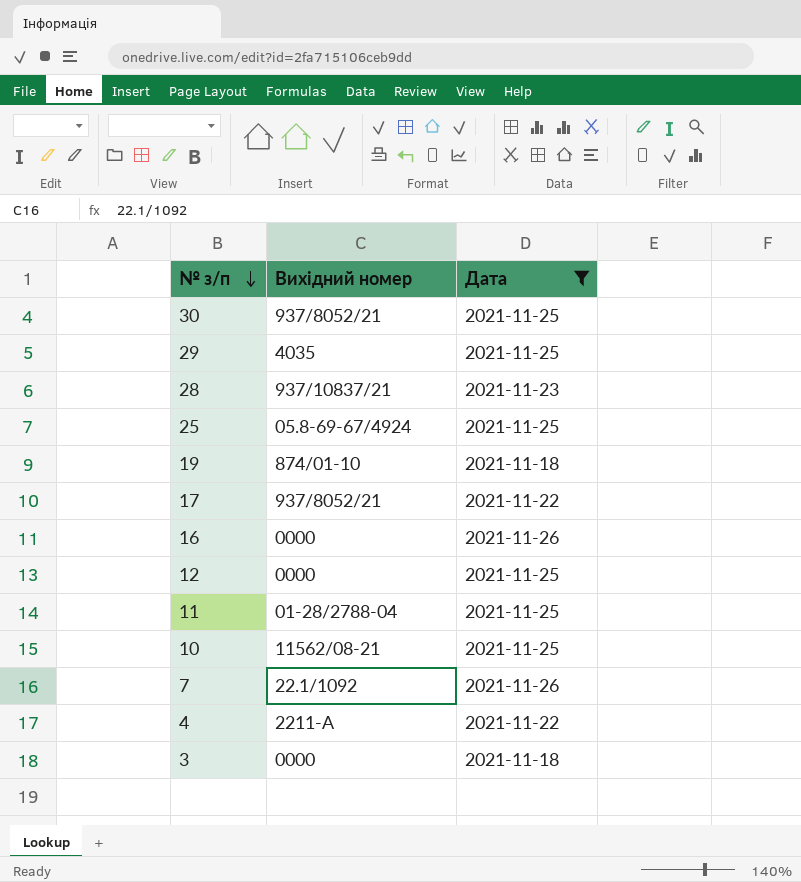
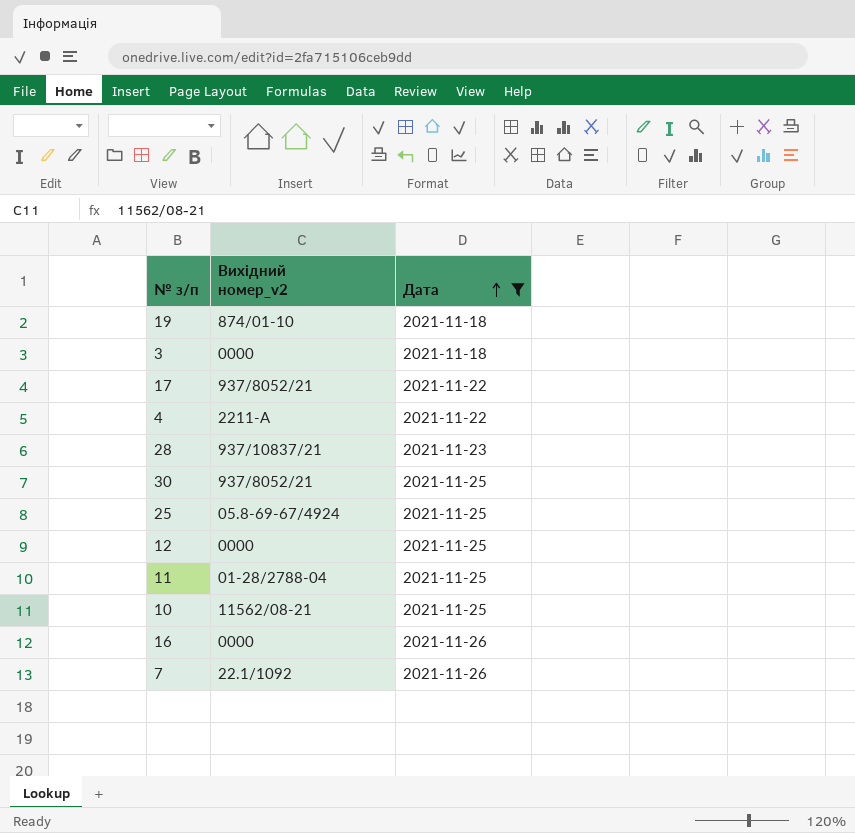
row order: № з/п descending -> Дата ascending
column name: Вихідний номер -> Вихідний номер_v2
row 29: 4035 | 2021-11-25 -> none

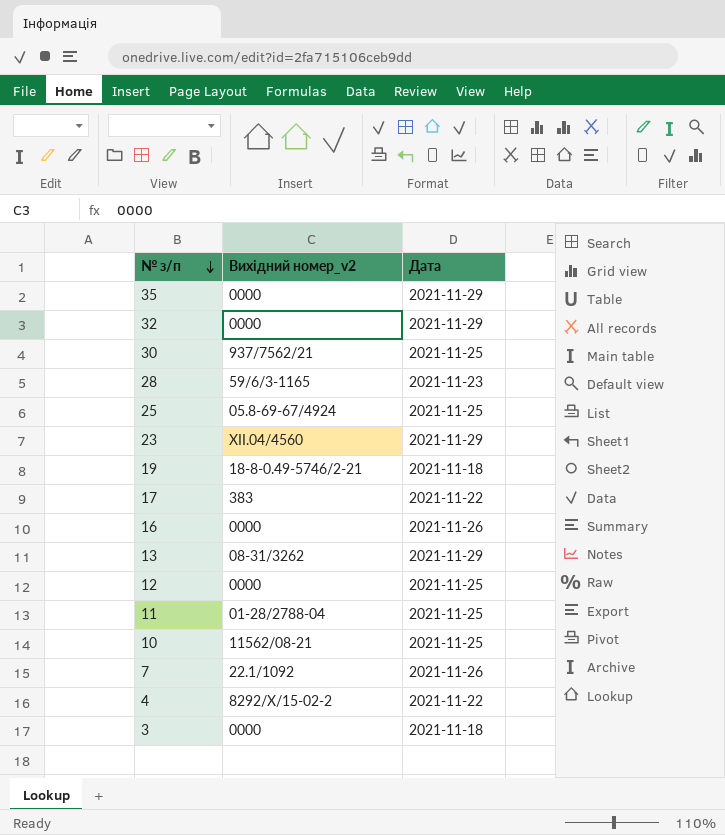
filter: Дата != 2021-11-29 -> none
row order: Дата ascending -> № з/п descending
30 | Вихідний номер_v2: 937/8052/21 -> 937/7562/21
28 | Вихідний номер_v2: 937/10837/21 -> 59/6/3-1165
19 | Вихідний номер_v2: 874/01-10 -> 18-8-0.49-5746/2-21
17 | Вихідний номер_v2: 937/8052/21 -> 383
4 | Вихідний номер_v2: 2211-А -> 8292/Х/15-02-2

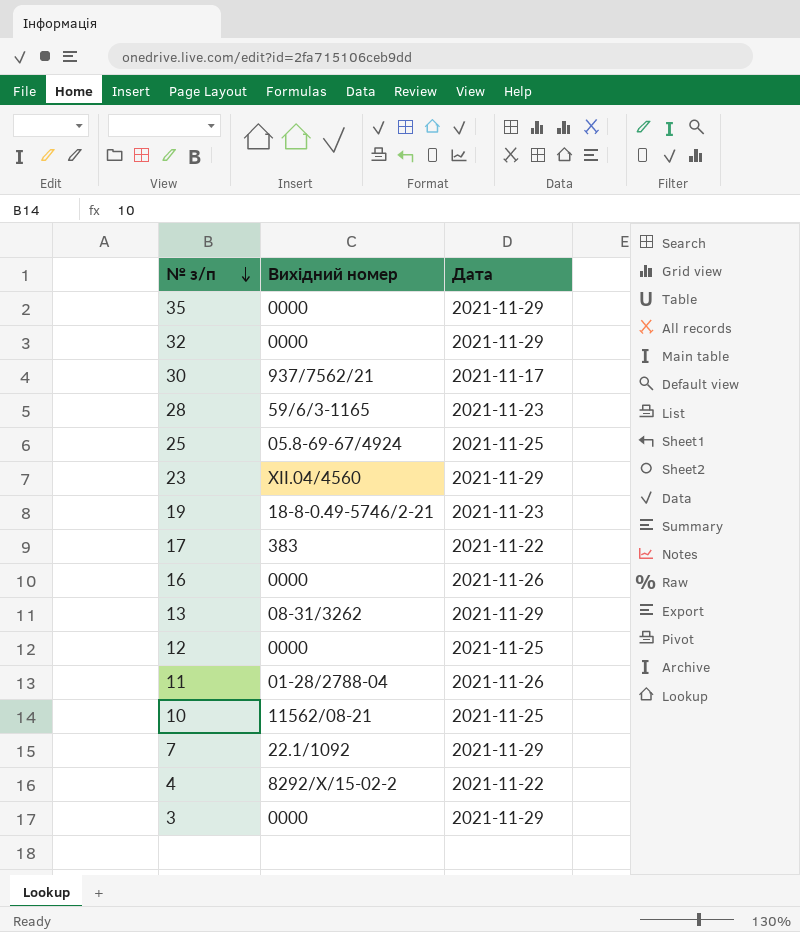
column name: Вихідний номер_v2 -> Вихідний номер
30 | Дата: 2021-11-25 -> 2021-11-17
19 | Дата: 2021-11-18 -> 2021-11-23
11 | Дата: 2021-11-25 -> 2021-11-26
7 | Дата: 2021-11-26 -> 2021-11-29
3 | Дата: 2021-11-18 -> 2021-11-29

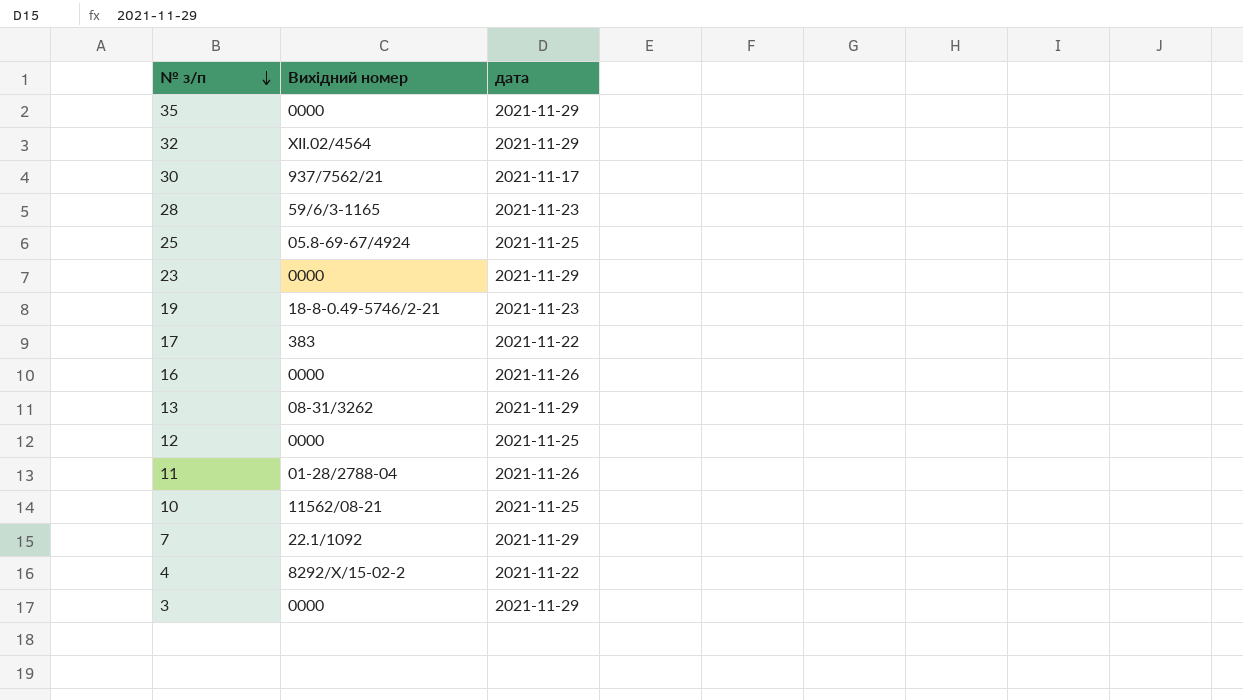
column name: Дата -> дата
32 | Вихідний номер: 0000 -> ХІІ.02/4564
23 | Вихідний номер: ХІІ.04/4560 -> 0000

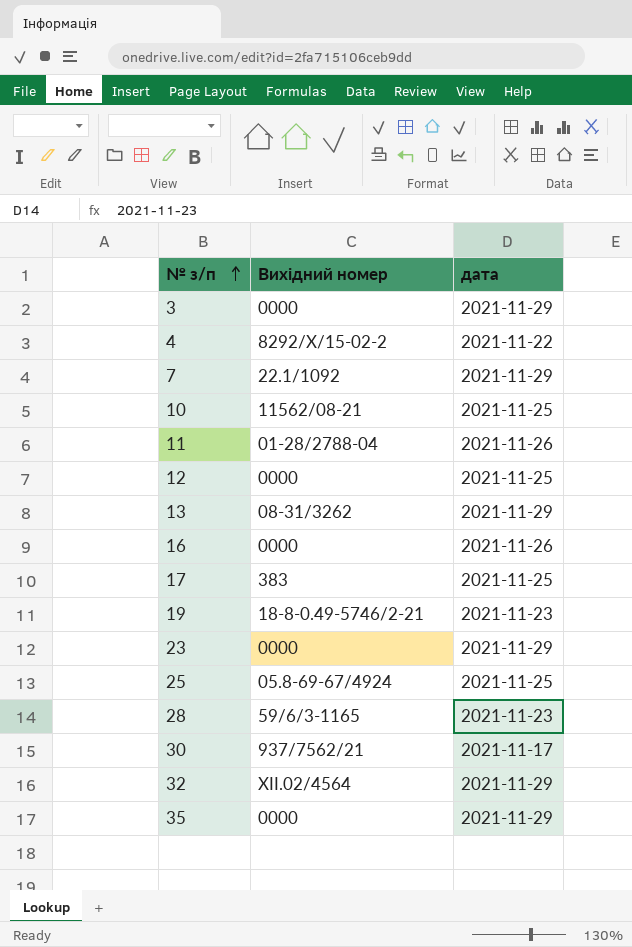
row order: № з/п descending -> № з/п ascending
17 | дата: 2021-11-22 -> 2021-11-25

